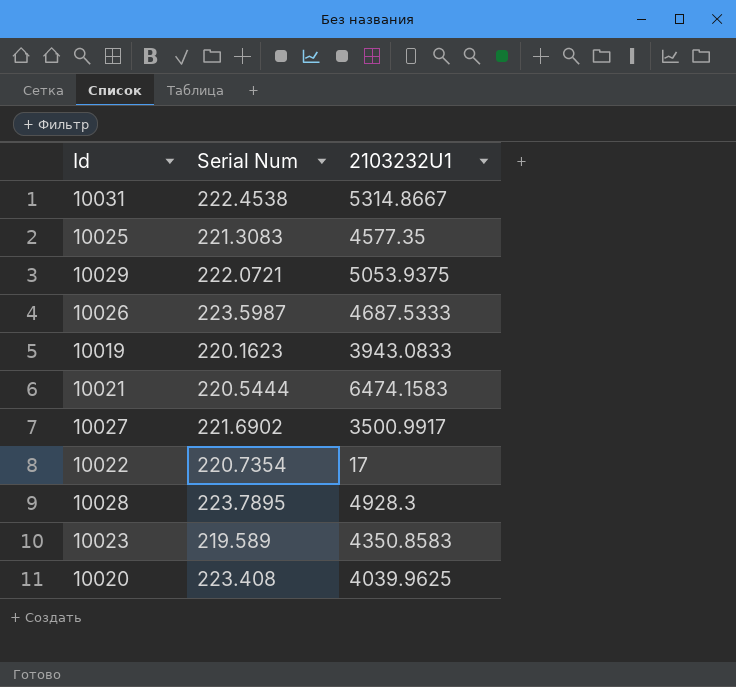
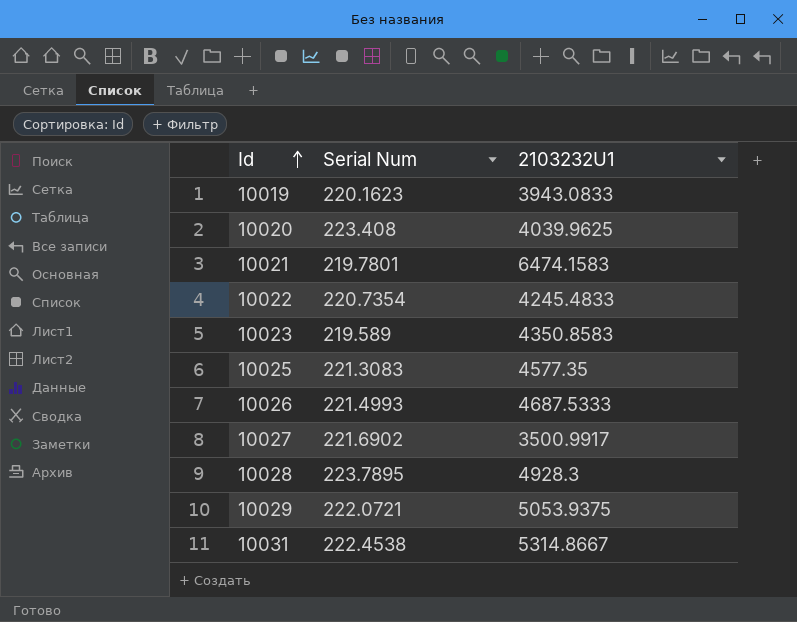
row order: none -> Id ascending
10021 | Serial Num: 220.5444 -> 219.7801
10022 | 2103232U1: 17 -> 4245.4833
10026 | Serial Num: 223.5987 -> 221.4993

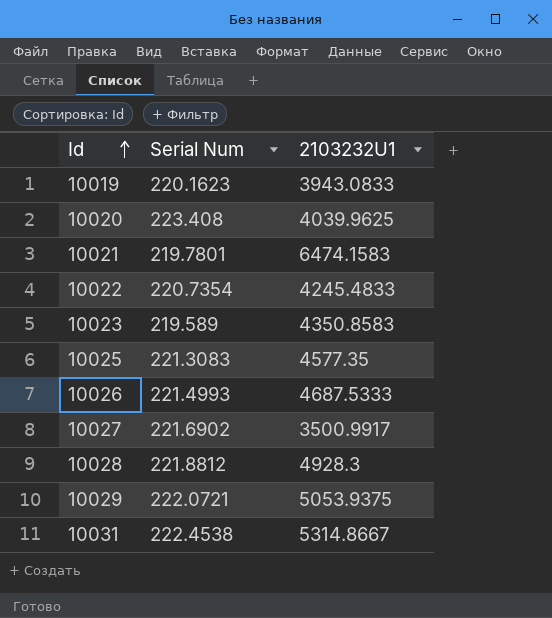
10028 | Serial Num: 223.7895 -> 221.8812

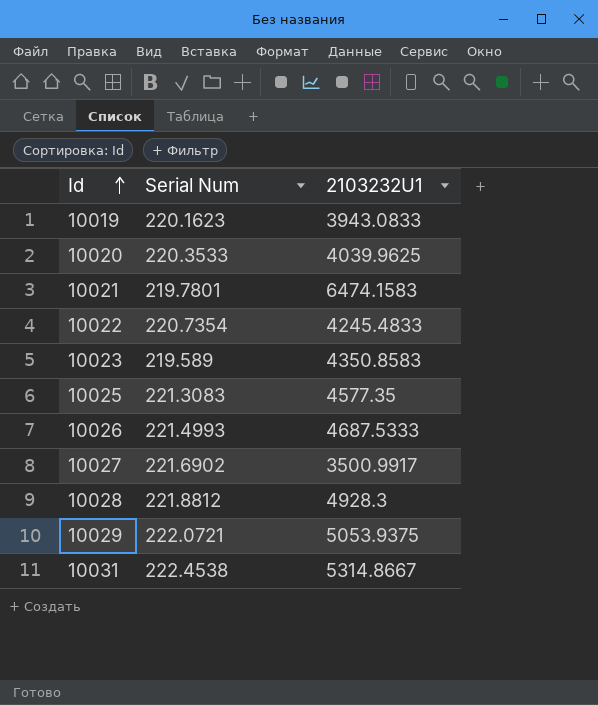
10020 | Serial Num: 223.408 -> 220.3533

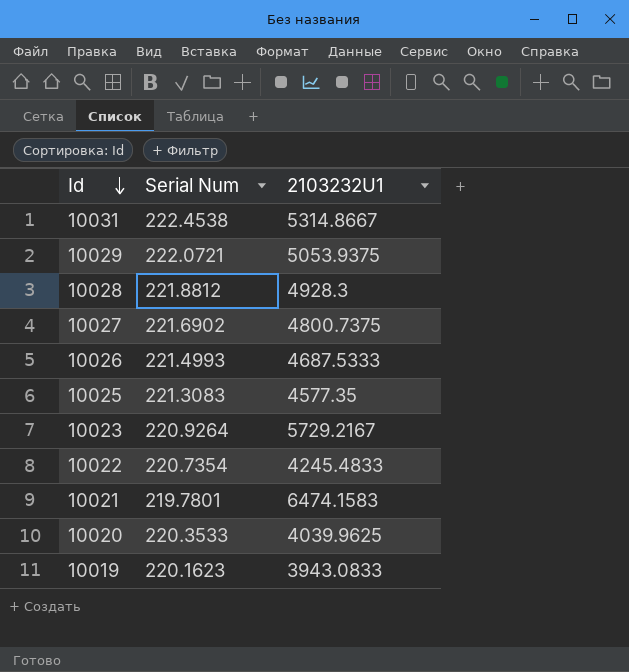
row order: Id ascending -> Id descending
10027 | 2103232U1: 3500.9917 -> 4800.7375
10023 | Serial Num: 219.589 -> 220.9264
10023 | 2103232U1: 4350.8583 -> 5729.2167

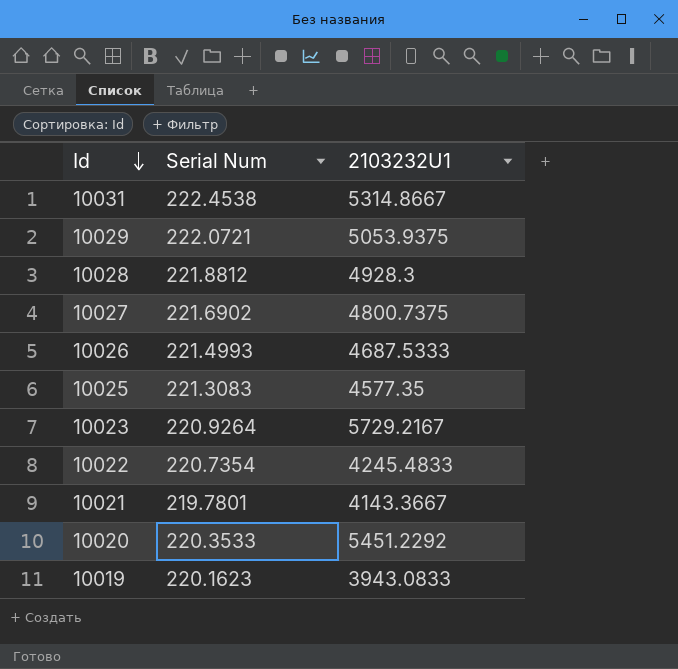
10021 | 2103232U1: 6474.1583 -> 4143.3667
10020 | 2103232U1: 4039.9625 -> 5451.2292

